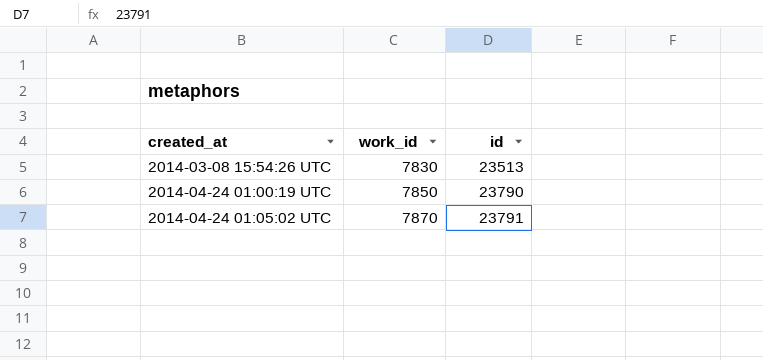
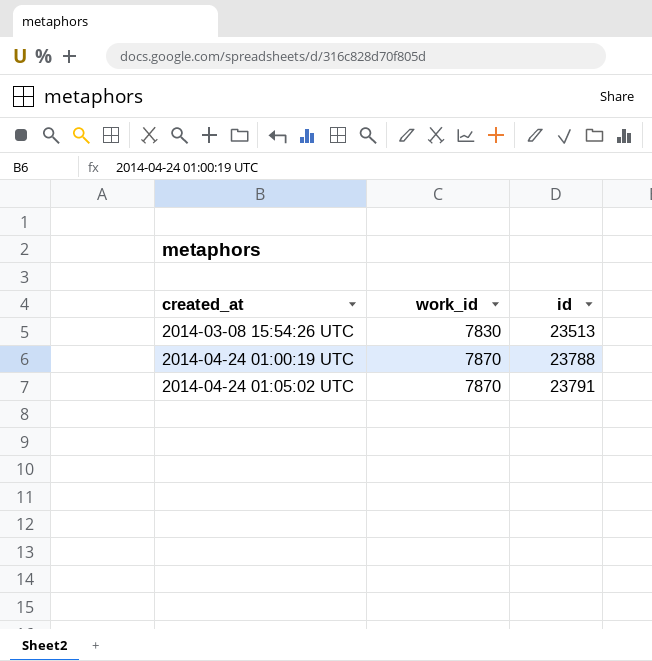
2014-04-24 01:00:19 UTC | work_id: 7850 -> 7870
2014-04-24 01:00:19 UTC | id: 23790 -> 23788

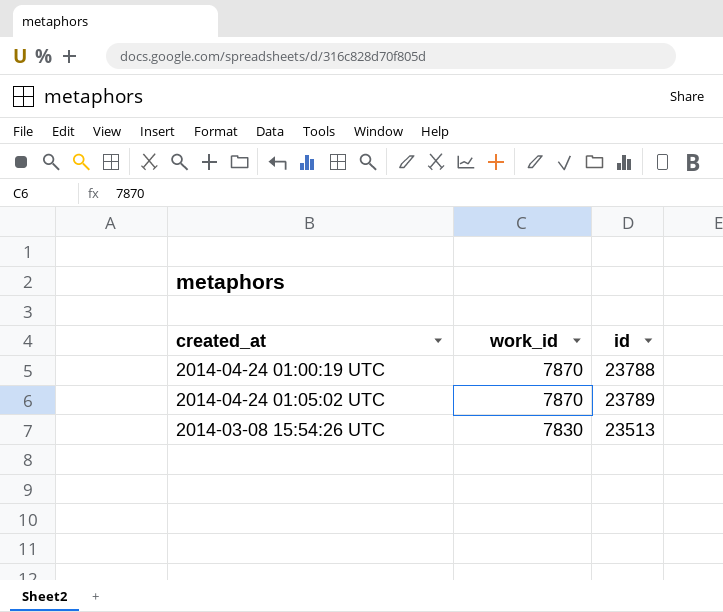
row order: created_at ascending -> work_id descending
2014-04-24 01:05:02 UTC | id: 23791 -> 23789

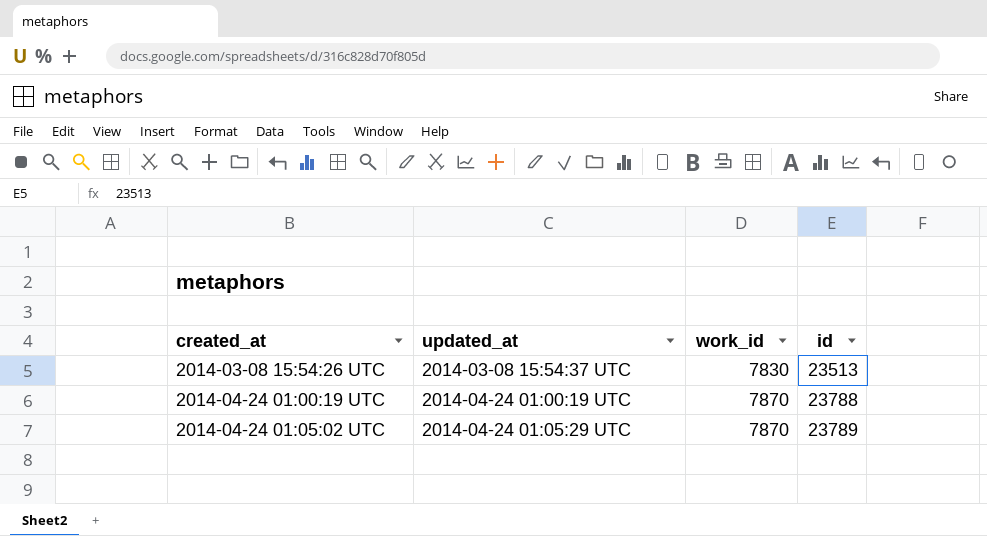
row order: work_id descending -> created_at ascending
column updated_at | position: none -> 2

